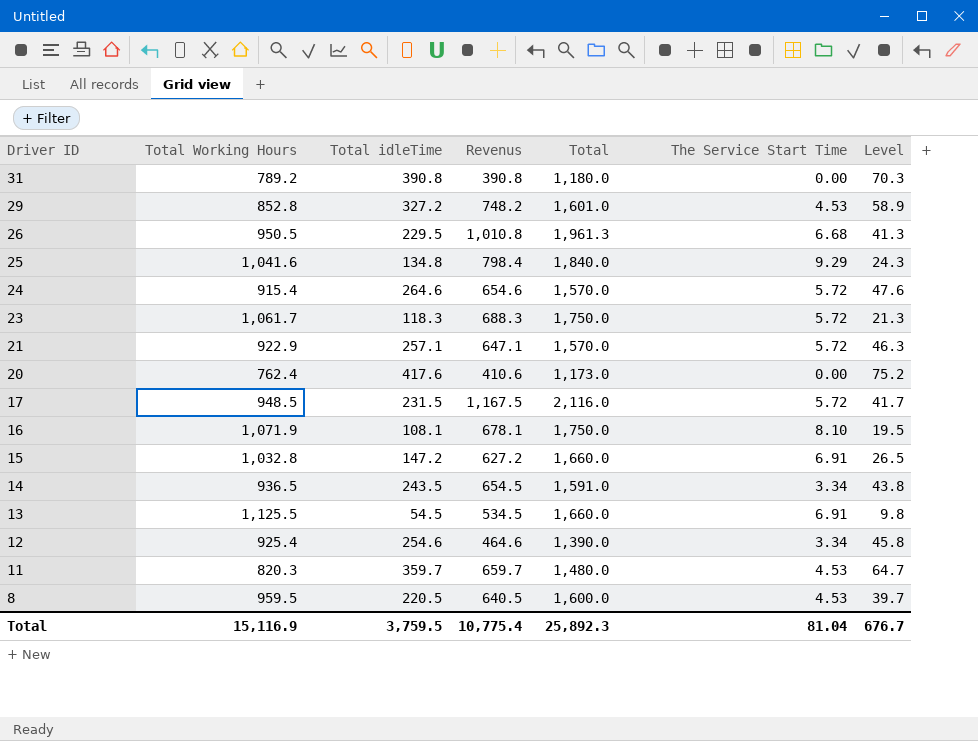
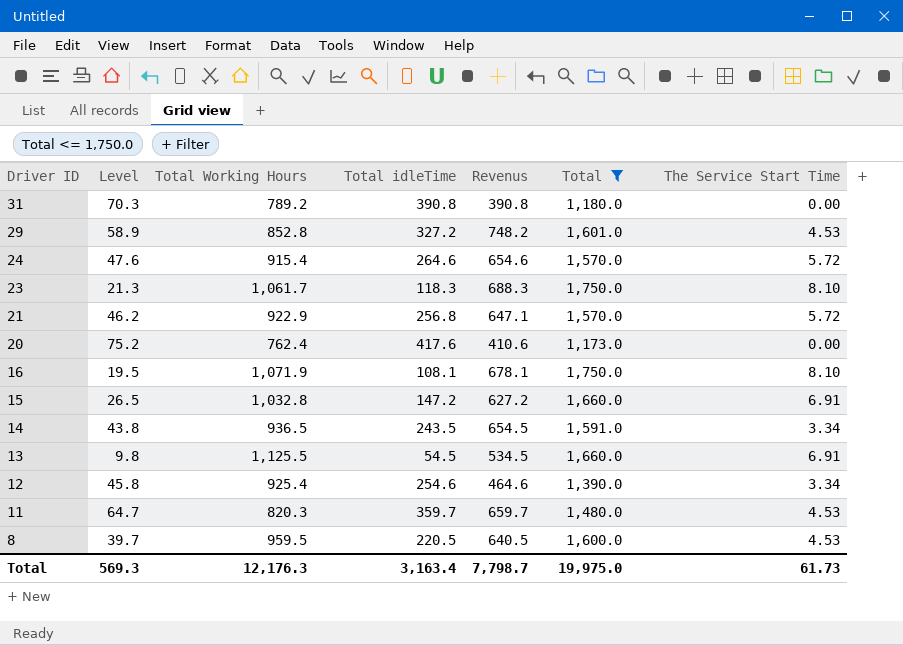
filter: none -> Total <= 1,750.0
column Level | position: 7 -> 2
23 | The Service Start Time: 5.72 -> 8.10
21 | Level: 46.3 -> 46.2
21 | Total idleTime: 257.1 -> 256.8
Total | Level: 676.7 -> 569.3
Total | Total Working Hours: 15,116.9 -> 12,176.3
Total | Total idleTime: 3,759.5 -> 3,163.4
Total | Revenus: 10,775.4 -> 7,798.7
Total | Total: 25,892.3 -> 19,975.0
Total | The Service Start Time: 81.04 -> 61.73

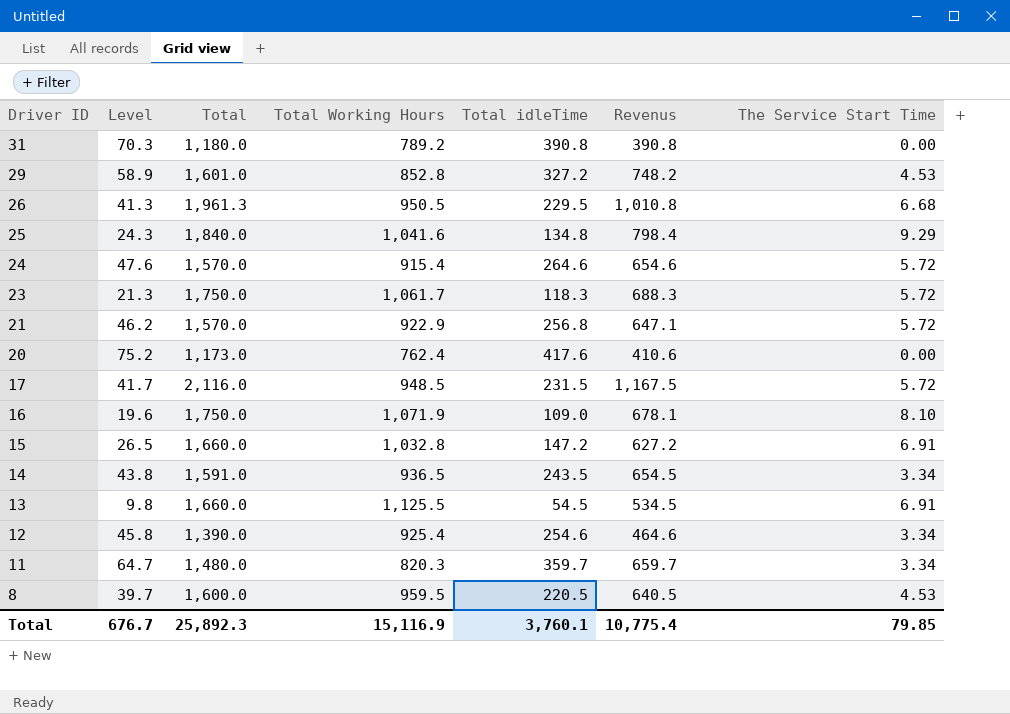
filter: Total <= 1,750.0 -> none
column Total | position: 6 -> 3
23 | The Service Start Time: 8.10 -> 5.72
16 | Level: 19.5 -> 19.6
16 | Total idleTime: 108.1 -> 109.0
11 | The Service Start Time: 4.53 -> 3.34
Total | Level: 569.3 -> 676.7
Total | Total: 19,975.0 -> 25,892.3
Total | Total Working Hours: 12,176.3 -> 15,116.9
Total | Total idleTime: 3,163.4 -> 3,760.1
Total | Revenus: 7,798.7 -> 10,775.4
Total | The Service Start Time: 61.73 -> 79.85

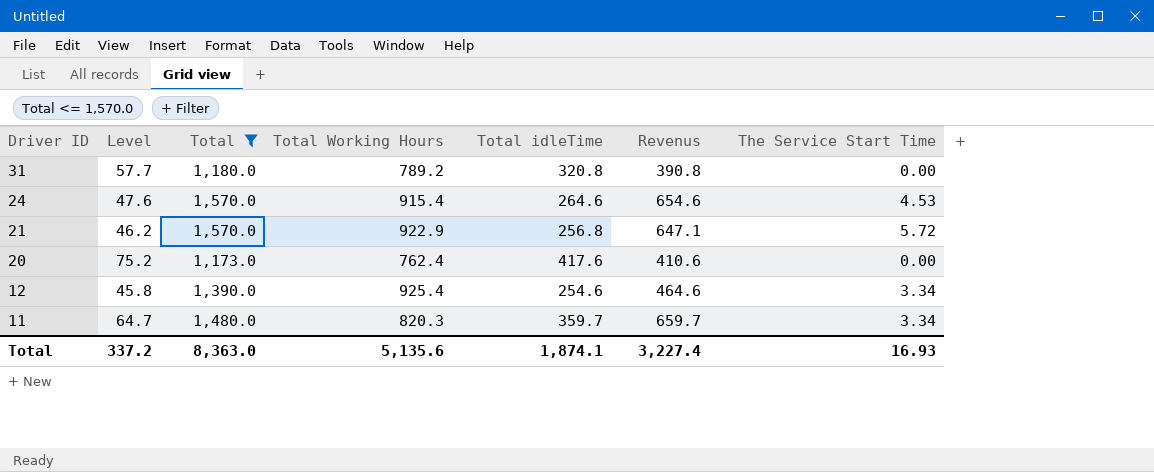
filter: none -> Total <= 1,570.0
31 | Level: 70.3 -> 57.7
31 | Total idleTime: 390.8 -> 320.8
24 | The Service Start Time: 5.72 -> 4.53
Total | Level: 676.7 -> 337.2
Total | Total: 25,892.3 -> 8,363.0
Total | Total Working Hours: 15,116.9 -> 5,135.6
Total | Total idleTime: 3,760.1 -> 1,874.1
Total | Revenus: 10,775.4 -> 3,227.4
Total | The Service Start Time: 79.85 -> 16.93

